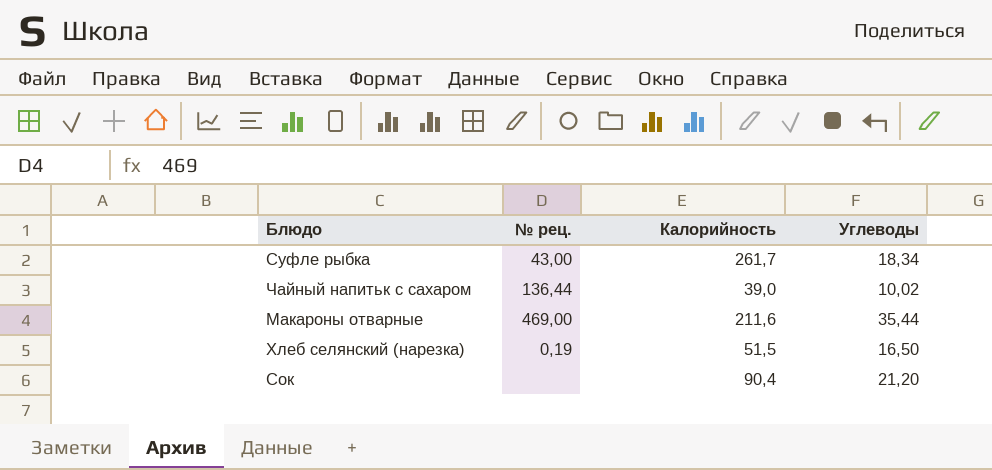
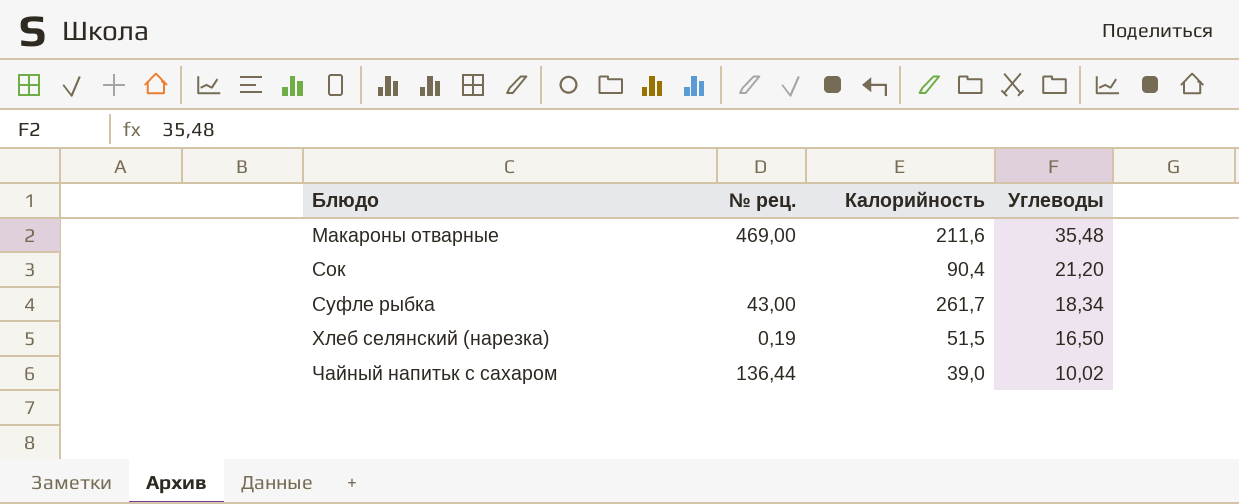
row order: none -> Блюдо ascending
Макароны отварные | Углеводы: 35,44 -> 35,48

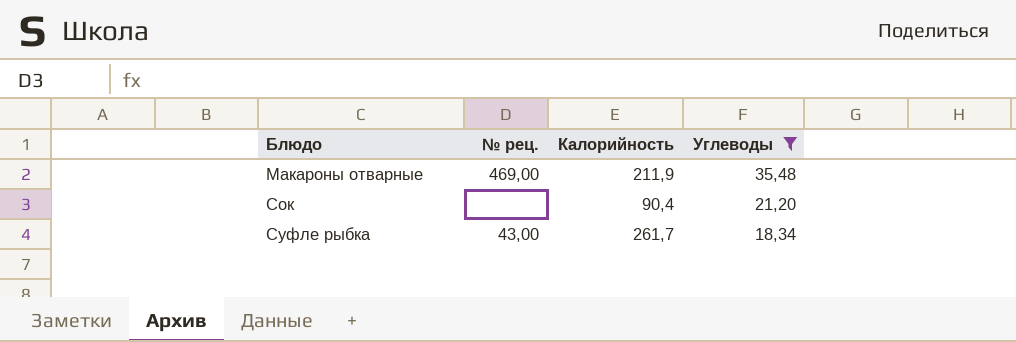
filter: none -> Углеводы >= 18,34
Макароны отварные | Калорийность: 211,6 -> 211,9

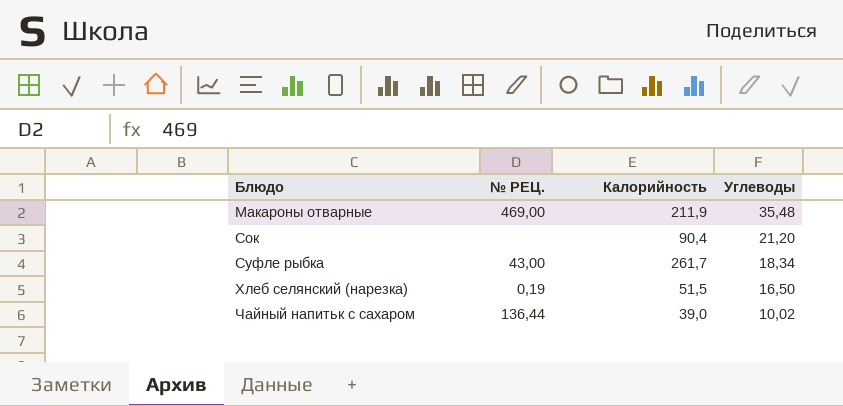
filter: Углеводы >= 18,34 -> none
column name: № рец. -> № РЕЦ.

